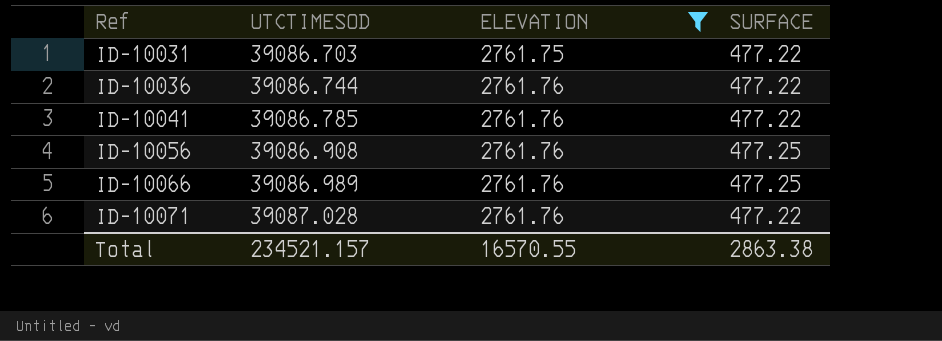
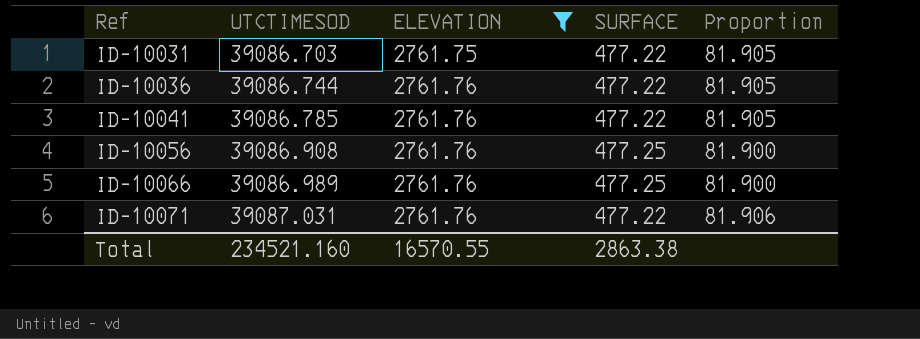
column Proportion | formula: none -> [UTCTIMESOD] / [SURFACE]
ID-10071 | UTCTIMESOD: 39087.028 -> 39087.031
Total | UTCTIMESOD: 234521.157 -> 234521.160

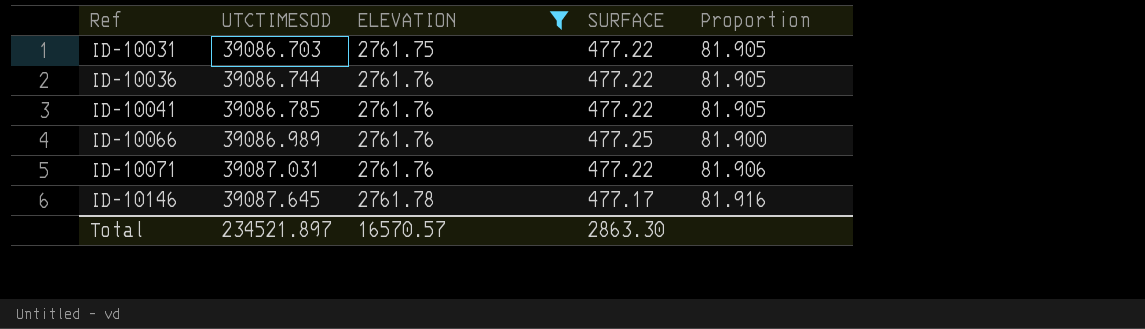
row ID-10056: 39086.908 | 2761.76 | 477.25 | 81.900 -> none
row ID-10146: none -> 39087.645 | 2761.78 | 477.17 | 81.916
Total | UTCTIMESOD: 234521.160 -> 234521.897
Total | ELEVATION: 16570.55 -> 16570.57
Total | SURFACE: 2863.38 -> 2863.30

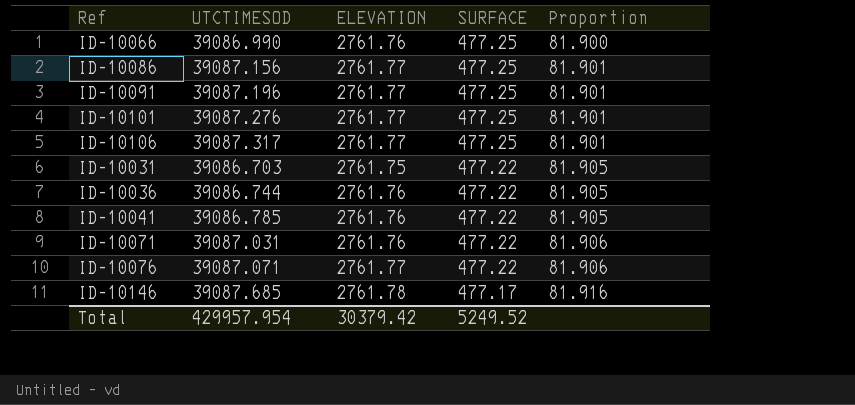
filter: ELEVATION != 2761.77 -> none
row order: Ref ascending -> SURFACE descending
ID-10066 | UTCTIMESOD: 39086.989 -> 39086.990
ID-10146 | UTCTIMESOD: 39087.645 -> 39087.685
Total | UTCTIMESOD: 234521.897 -> 429957.954
Total | ELEVATION: 16570.57 -> 30379.42
Total | SURFACE: 2863.30 -> 5249.52

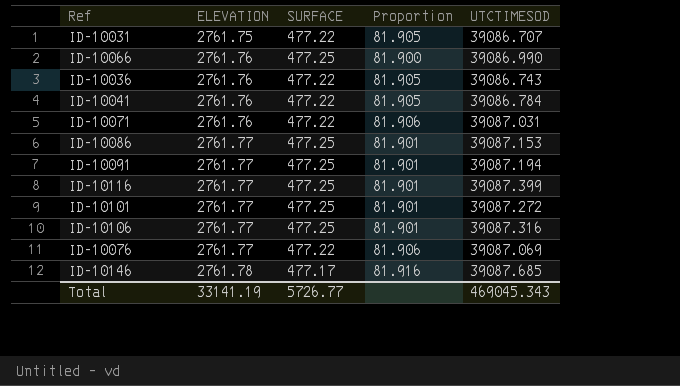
row order: SURFACE descending -> ELEVATION ascending
column UTCTIMESOD | position: 2 -> 5
ID-10031 | UTCTIMESOD: 39086.703 -> 39086.707
ID-10036 | UTCTIMESOD: 39086.744 -> 39086.743
ID-10041 | UTCTIMESOD: 39086.785 -> 39086.784
ID-10086 | UTCTIMESOD: 39087.156 -> 39087.153
ID-10091 | UTCTIMESOD: 39087.196 -> 39087.194
row ID-10116: none -> 2761.77 | 477.25 | 81.901 | 39087.399
ID-10101 | UTCTIMESOD: 39087.276 -> 39087.272
ID-10106 | UTCTIMESOD: 39087.317 -> 39087.316
ID-10076 | UTCTIMESOD: 39087.071 -> 39087.069
Total | ELEVATION: 30379.42 -> 33141.19
Total | SURFACE: 5249.52 -> 5726.77
Total | UTCTIMESOD: 429957.954 -> 469045.343

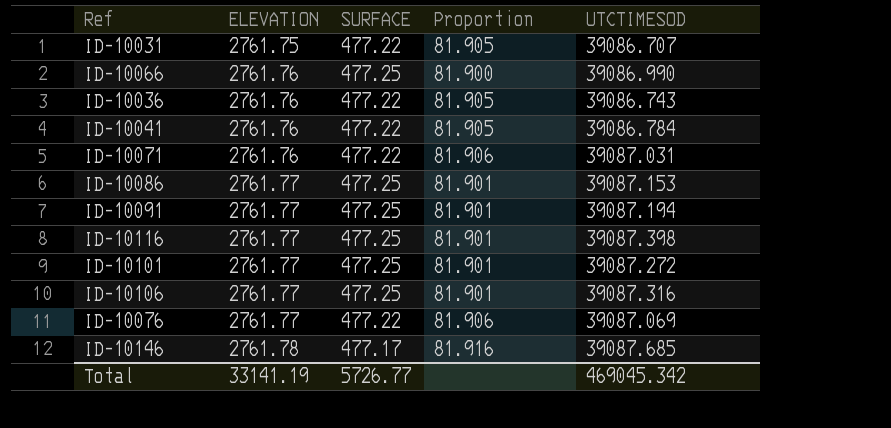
ID-10116 | UTCTIMESOD: 39087.399 -> 39087.398
Total | UTCTIMESOD: 469045.343 -> 469045.342

